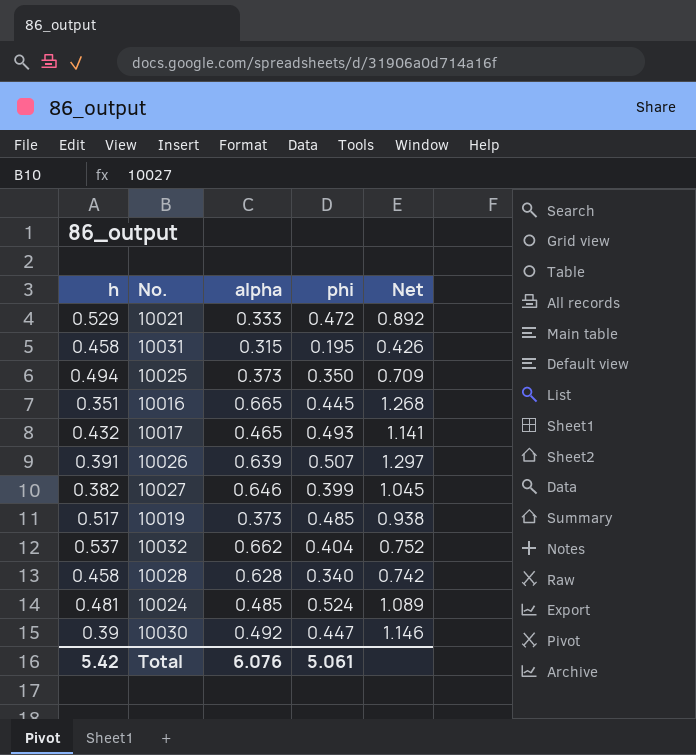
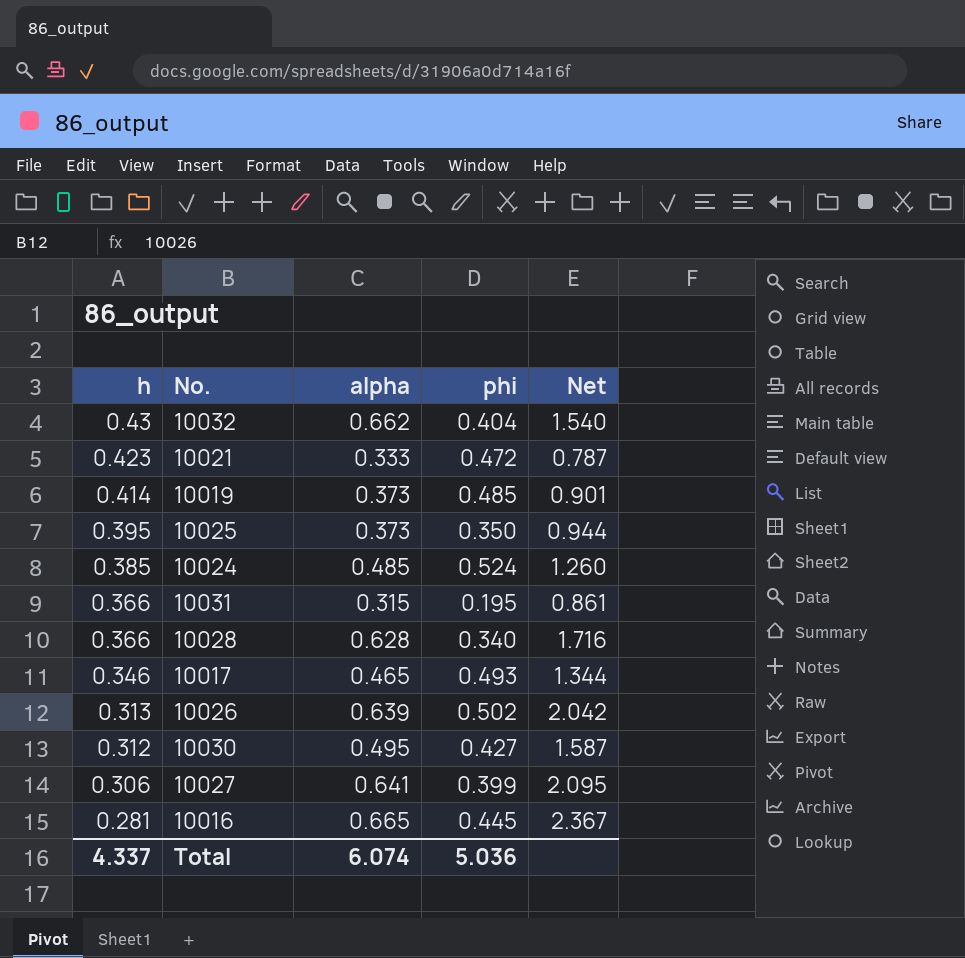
row order: none -> h descending
column Net | formula: [phi] / [h] -> [alpha] / [h]
10032 | h: 0.537 -> 0.43
10021 | h: 0.529 -> 0.423
10019 | h: 0.517 -> 0.414
10025 | h: 0.494 -> 0.395
10024 | h: 0.481 -> 0.385
10031 | h: 0.458 -> 0.366
10028 | h: 0.458 -> 0.366
10017 | h: 0.432 -> 0.346
10026 | h: 0.391 -> 0.313
10026 | phi: 0.507 -> 0.502
10030 | h: 0.39 -> 0.312
10030 | alpha: 0.492 -> 0.495
10030 | phi: 0.447 -> 0.427
10027 | h: 0.382 -> 0.306
10027 | alpha: 0.646 -> 0.641
10016 | h: 0.351 -> 0.281
Total | h: 5.42 -> 4.337
Total | alpha: 6.076 -> 6.074
Total | phi: 5.061 -> 5.036

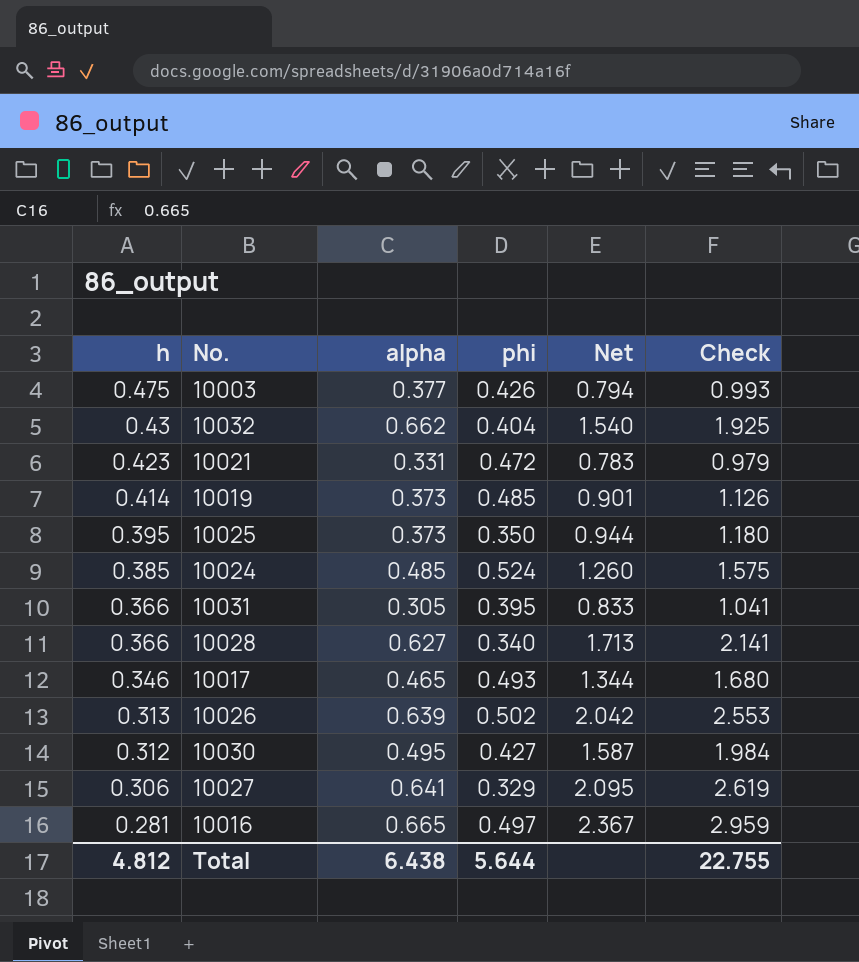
column Check | formula: none -> [Net] * 1.25
row 10003: none -> 0.475 | 0.377 | 0.426 | 0.794 | 0.993
10021 | alpha: 0.333 -> 0.331
10021 | Net: 0.787 -> 0.783
10031 | alpha: 0.315 -> 0.305
10031 | phi: 0.195 -> 0.395
10031 | Net: 0.861 -> 0.833
10028 | alpha: 0.628 -> 0.627
10028 | Net: 1.716 -> 1.713
10027 | phi: 0.399 -> 0.329
10016 | phi: 0.445 -> 0.497
Total | h: 4.337 -> 4.812
Total | alpha: 6.074 -> 6.438
Total | phi: 5.036 -> 5.644

